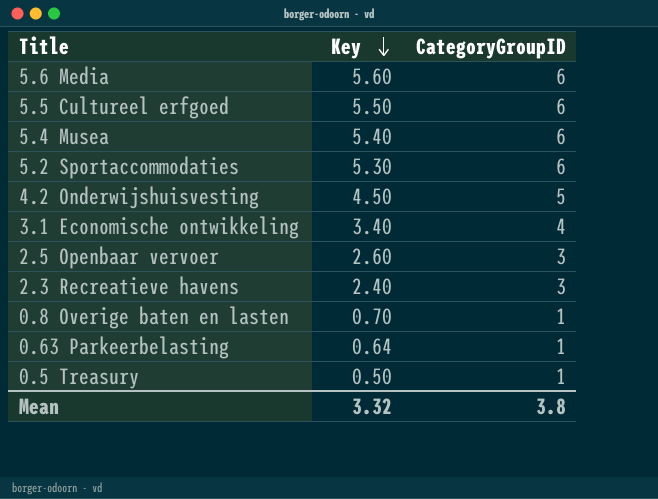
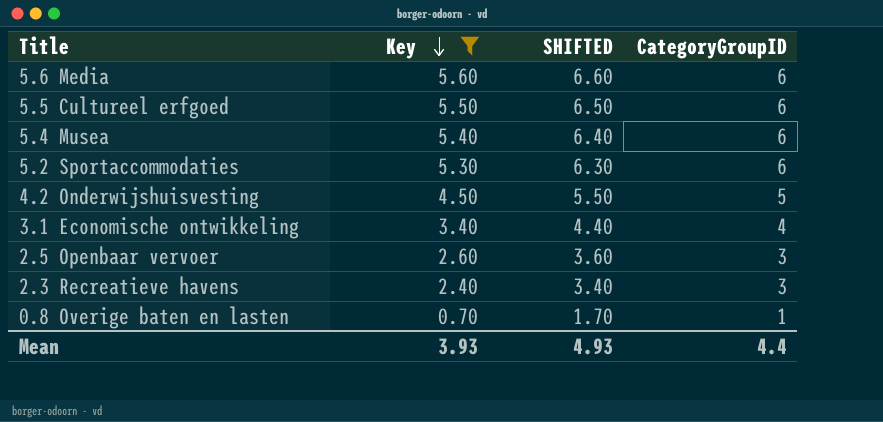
filter: none -> Key >= 0.70
column SHIFTED | formula: none -> [Key] + 1
Mean | Key: 3.32 -> 3.93
Mean | CategoryGroupID: 3.8 -> 4.4

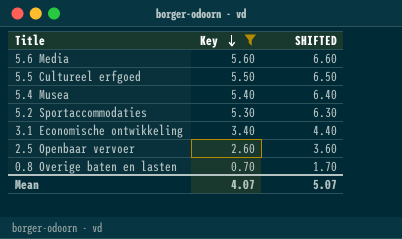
column CategoryGroupID | position: 4 -> none
row 4.2 Onderwijshuisvesting: 4.50 | 5.50 | 5 -> none
row 2.3 Recreatieve havens: 2.40 | 3.40 | 3 -> none
Mean | Key: 3.93 -> 4.07
Mean | SHIFTED: 4.93 -> 5.07

